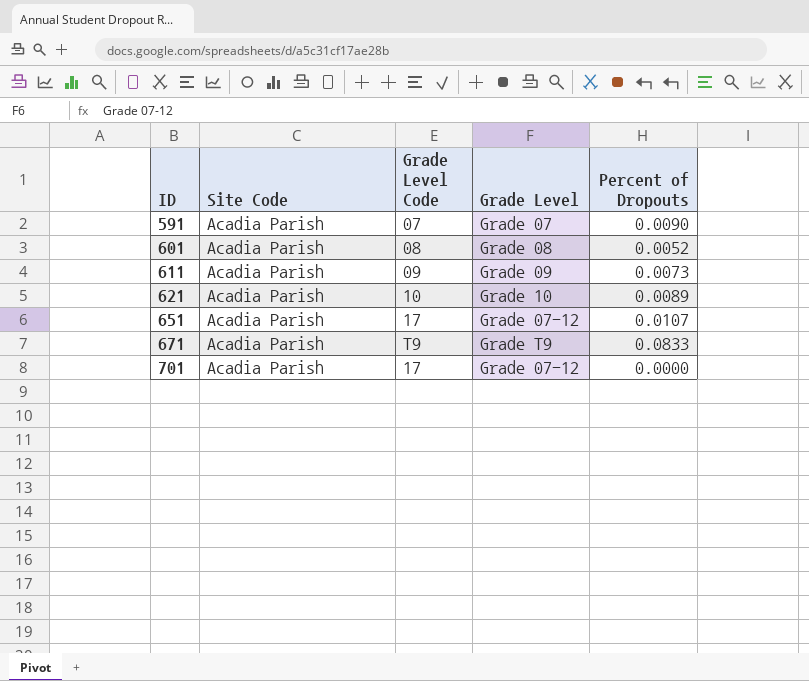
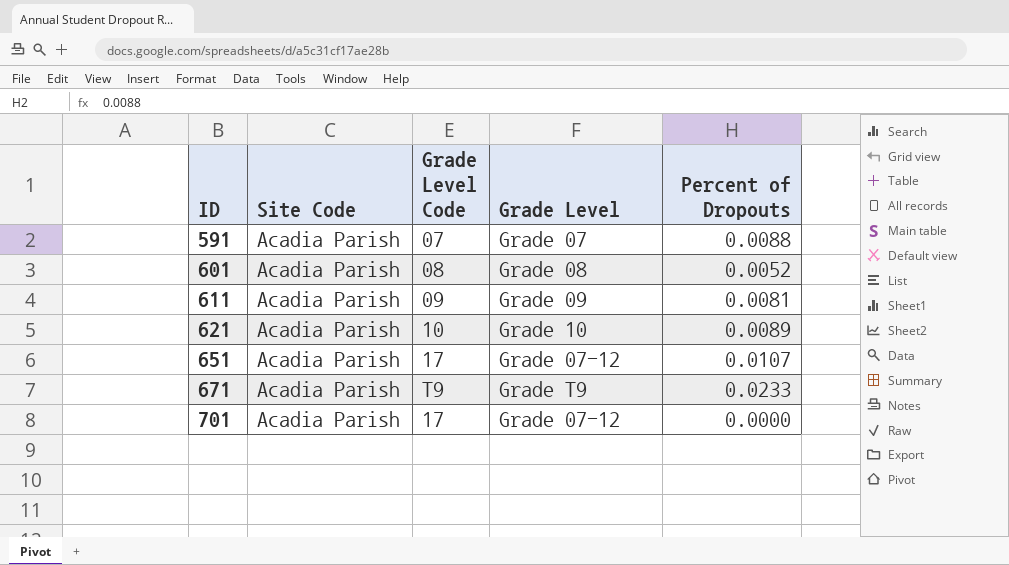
591 | Percent of Dropouts: 0.0090 -> 0.0088
611 | Percent of Dropouts: 0.0073 -> 0.0081
671 | Percent of Dropouts: 0.0833 -> 0.0233

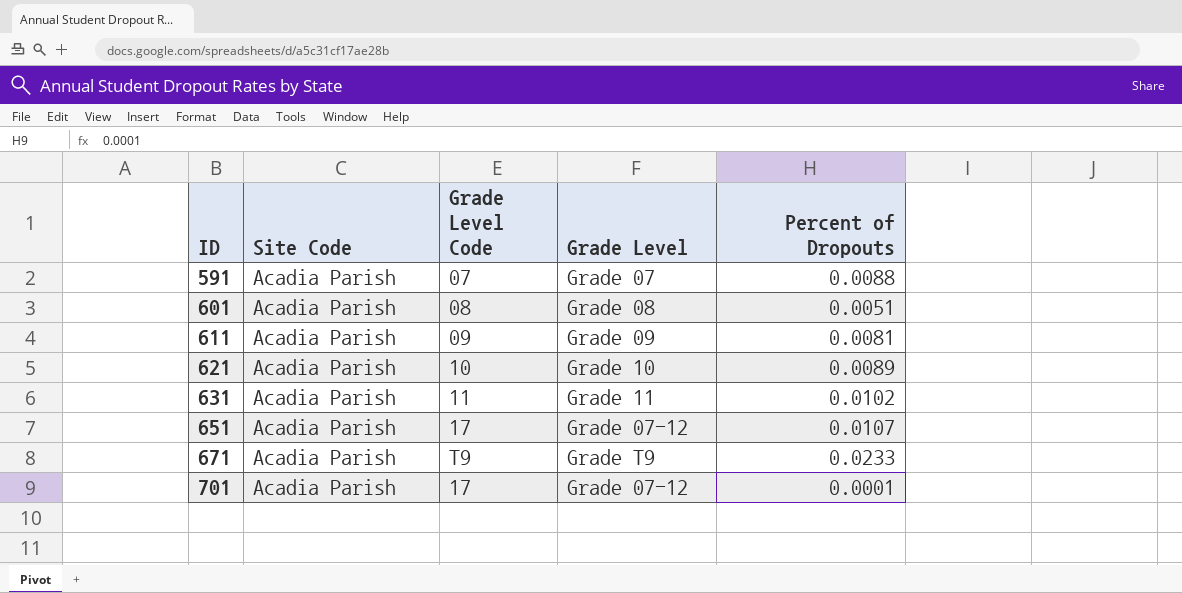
601 | Percent of Dropouts: 0.0052 -> 0.0051
row 631: none -> Acadia Parish | 11 | Grade 11 | 0.0102
701 | Percent of Dropouts: 0.0000 -> 0.0001

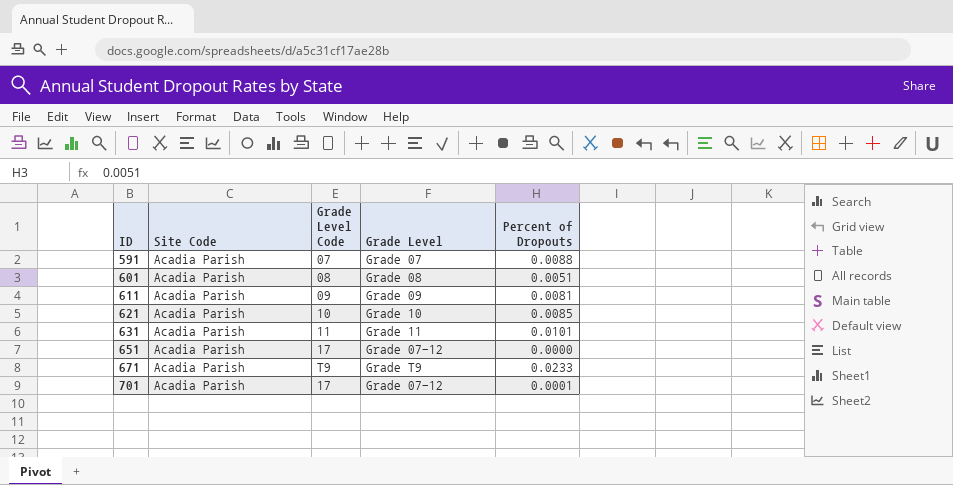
621 | Percent of Dropouts: 0.0089 -> 0.0085
631 | Percent of Dropouts: 0.0102 -> 0.0101
651 | Percent of Dropouts: 0.0107 -> 0.0000

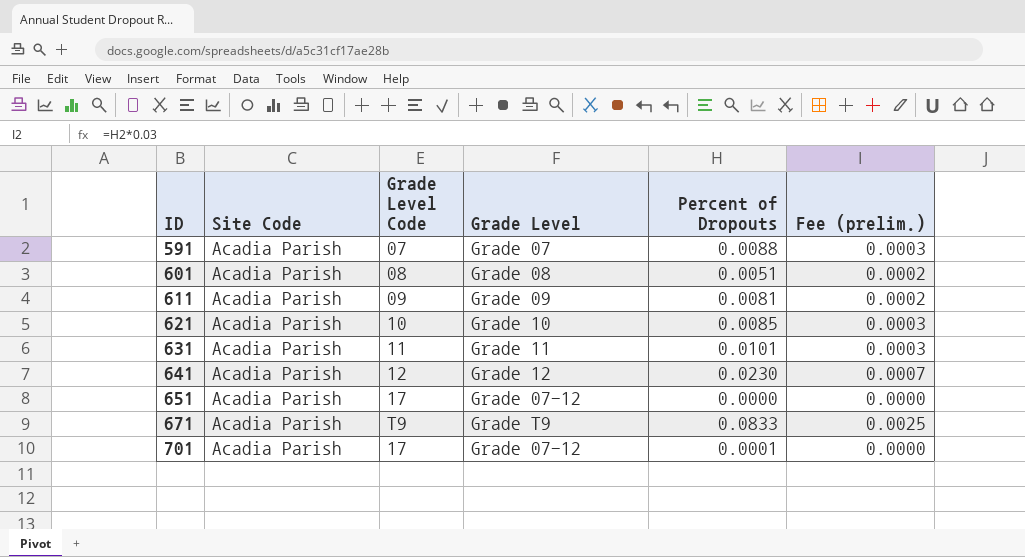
column Fee (prelim.) | formula: none -> [Percent of Dropouts] * 0.03
row 641: none -> Acadia Parish | 12 | Grade 12 | 0.0230 | 0.0007
671 | Percent of Dropouts: 0.0233 -> 0.0833

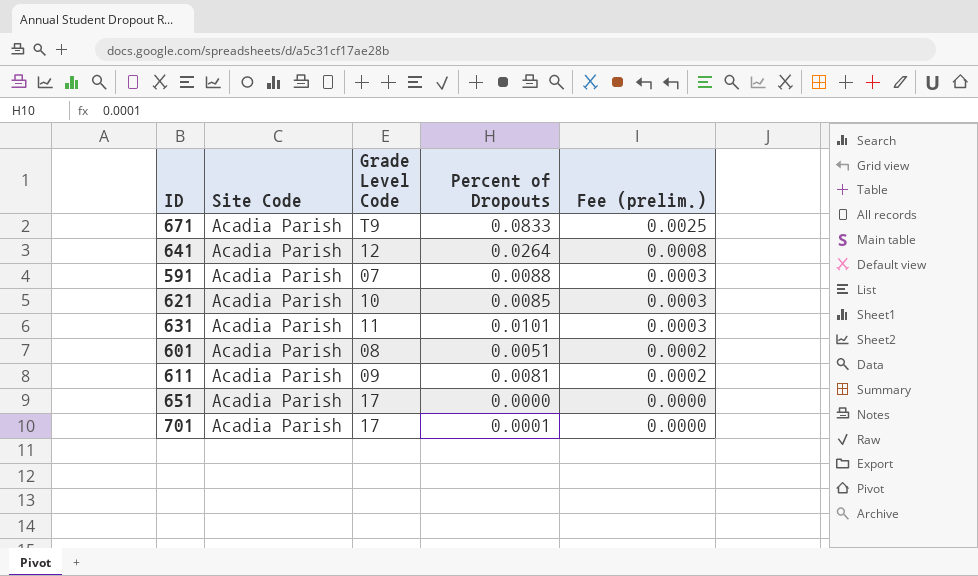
row order: ID ascending -> Fee (prelim.) descending
column Grade Level | position: 4 -> none
641 | Percent of Dropouts: 0.0230 -> 0.0264
641 | Fee (prelim.): 0.0007 -> 0.0008

